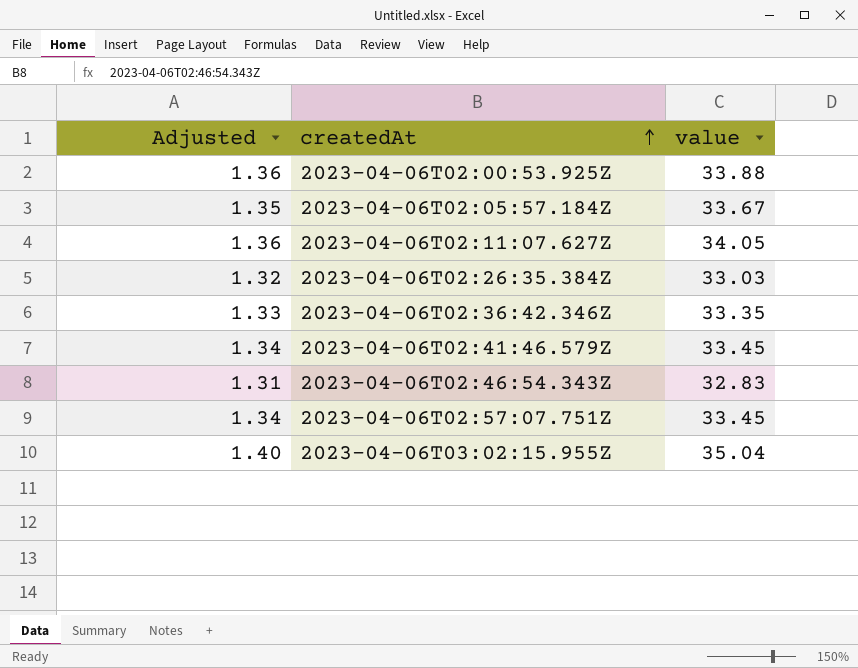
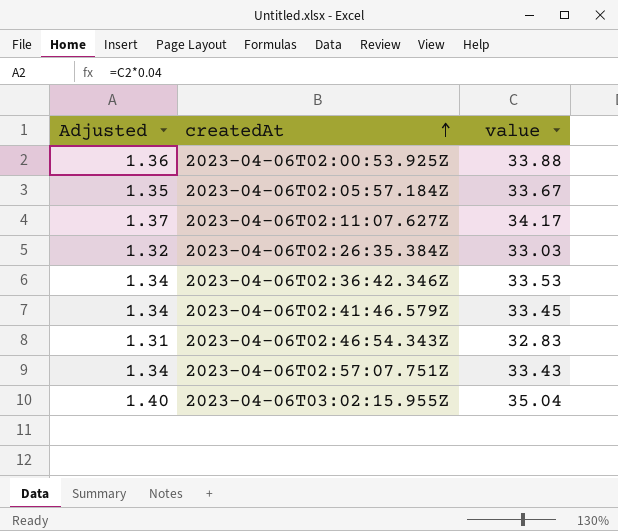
2023-04-06T02:11:07.627Z | Adjusted: 1.36 -> 1.37
2023-04-06T02:11:07.627Z | value: 34.05 -> 34.17
2023-04-06T02:36:42.346Z | Adjusted: 1.33 -> 1.34
2023-04-06T02:36:42.346Z | value: 33.35 -> 33.53
2023-04-06T02:57:07.751Z | value: 33.45 -> 33.43

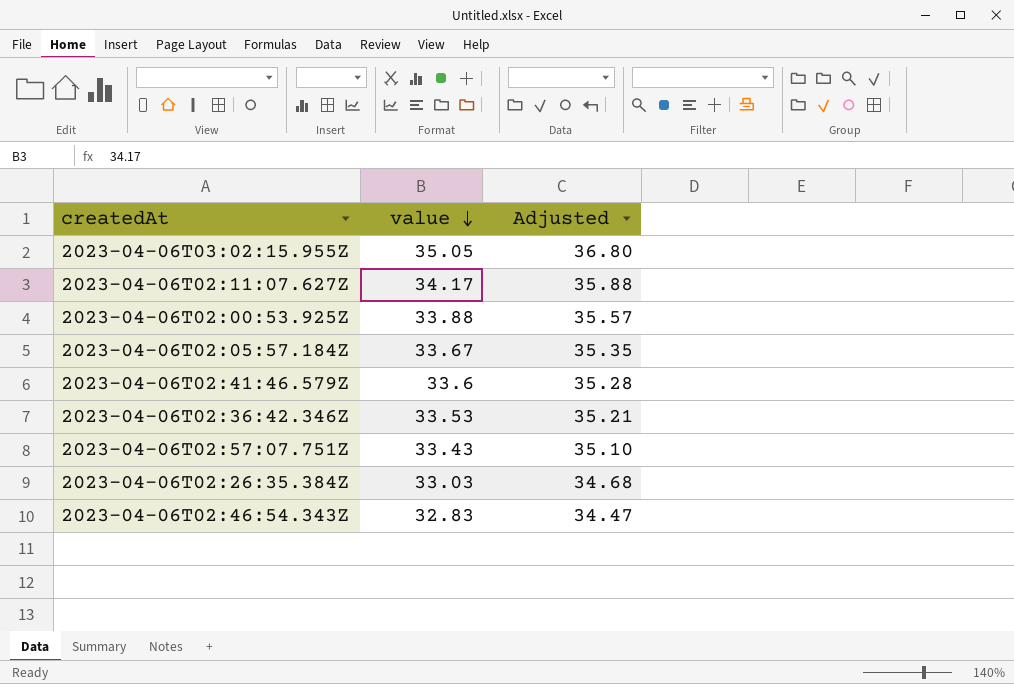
row order: createdAt ascending -> value descending
column Adjusted | formula: [value] * 0.04 -> [value] * 1.05
column Adjusted | position: 1 -> 3
2023-04-06T03:02:15.955Z | value: 35.04 -> 35.05
2023-04-06T02:41:46.579Z | value: 33.45 -> 33.6

